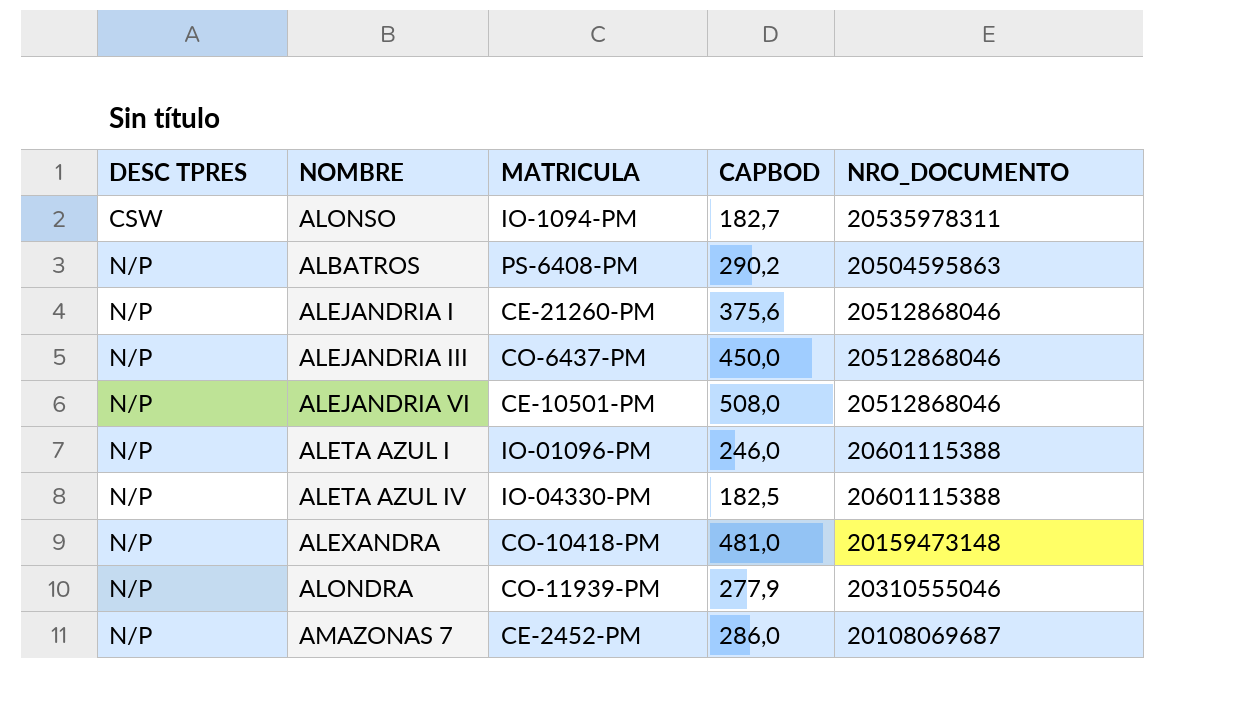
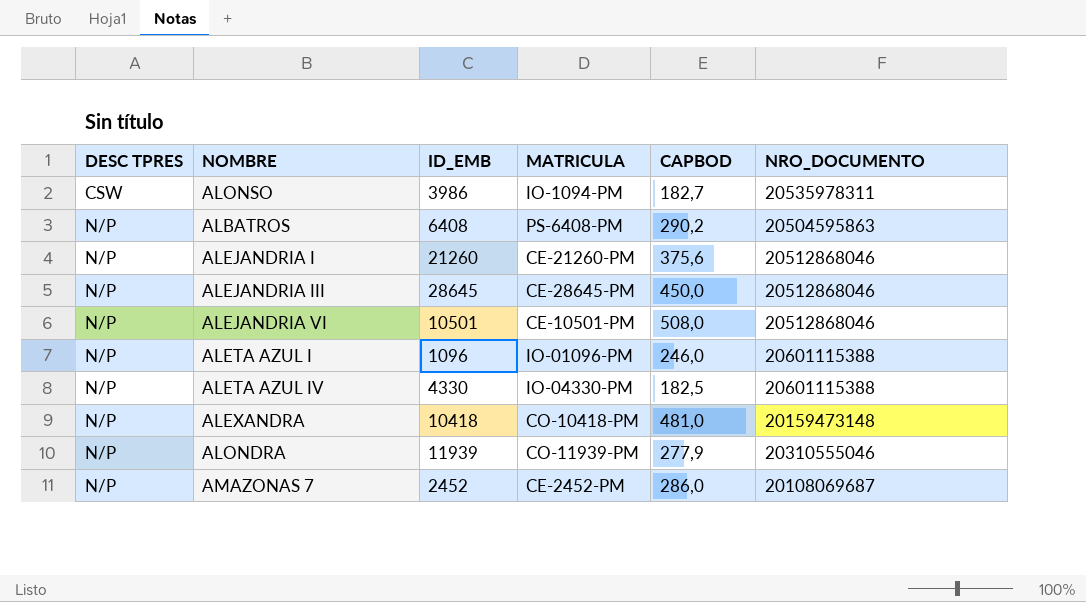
column ID_EMB | position: none -> 3
ALEJANDRIA III | MATRICULA: CO-6437-PM -> CE-28645-PM

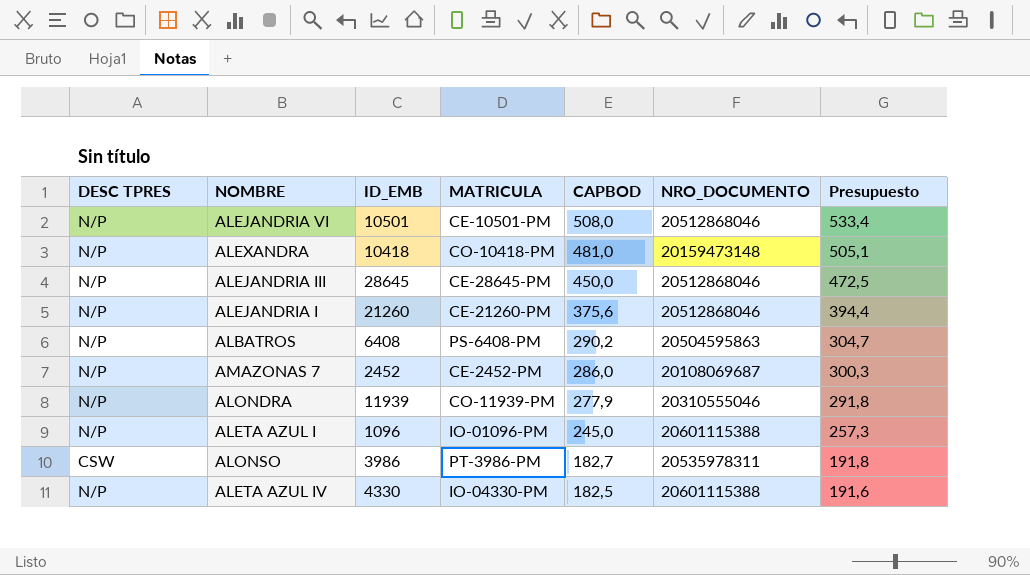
row order: DESC TPRES ascending -> CAPBOD descending
column Presupuesto | formula: none -> [CAPBOD] * 1,05
ALETA AZUL I | CAPBOD: 246,0 -> 245,0
ALONSO | MATRICULA: IO-1094-PM -> PT-3986-PM

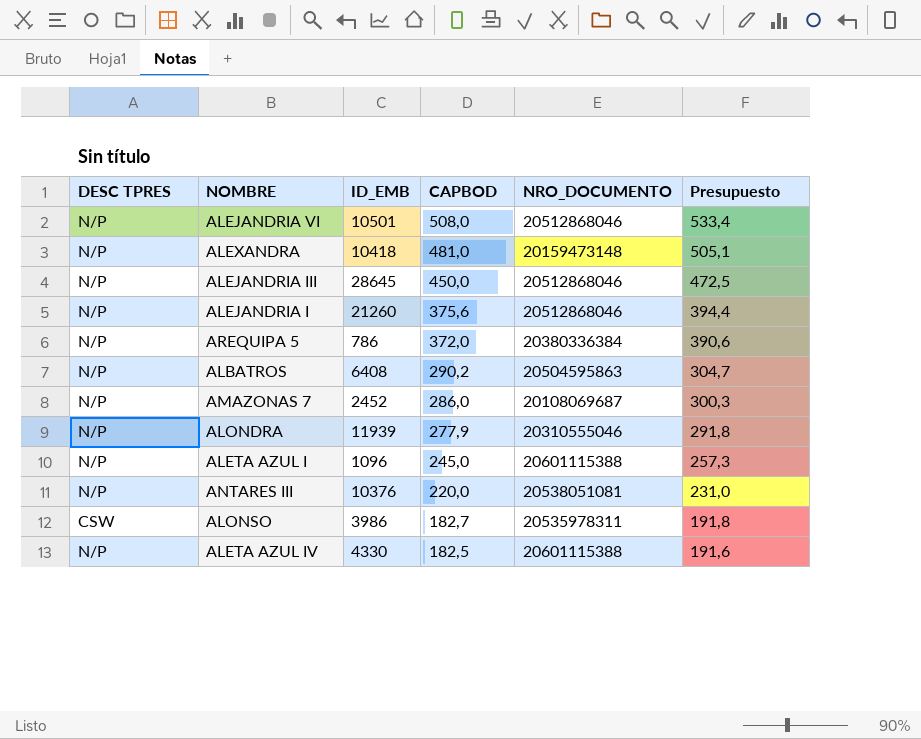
column MATRICULA | position: 4 -> none
row AREQUIPA 5: none -> N/P | 786 | 372,0 | 20380336384 | 390,6
row ANTARES III: none -> N/P | 10376 | 220,0 | 20538051081 | 231,0

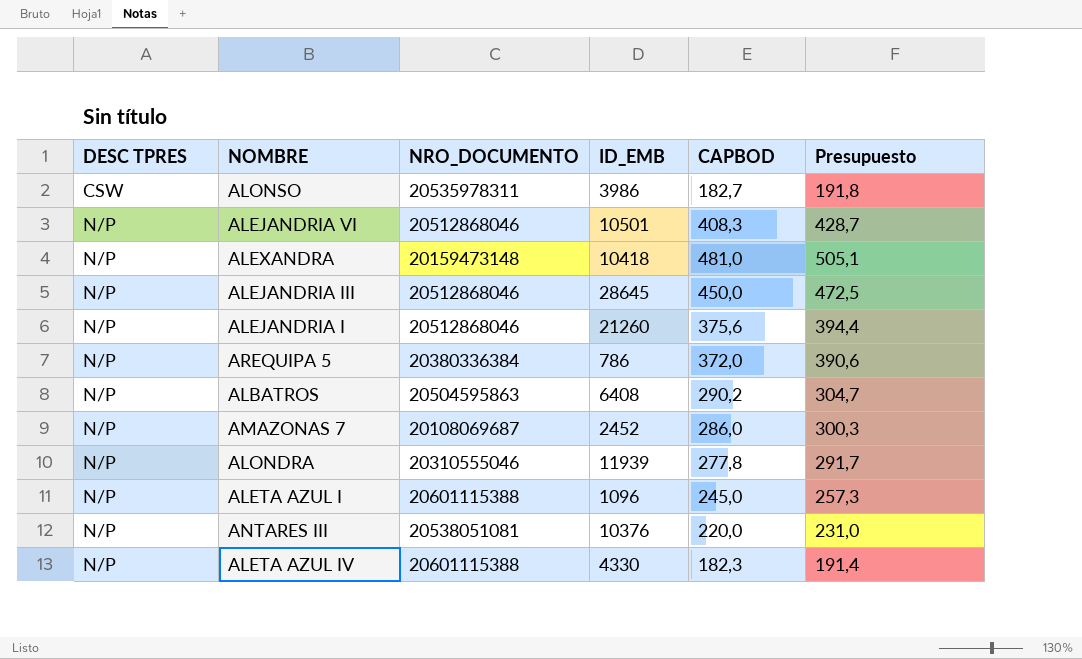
row order: CAPBOD descending -> DESC TPRES ascending
column NRO_DOCUMENTO | position: 5 -> 3
ALEJANDRIA VI | CAPBOD: 508,0 -> 408,3
ALEJANDRIA VI | Presupuesto: 533,4 -> 428,7
ALONDRA | CAPBOD: 277,9 -> 277,8
ALONDRA | Presupuesto: 291,8 -> 291,7
ALETA AZUL IV | CAPBOD: 182,5 -> 182,3
ALETA AZUL IV | Presupuesto: 191,6 -> 191,4

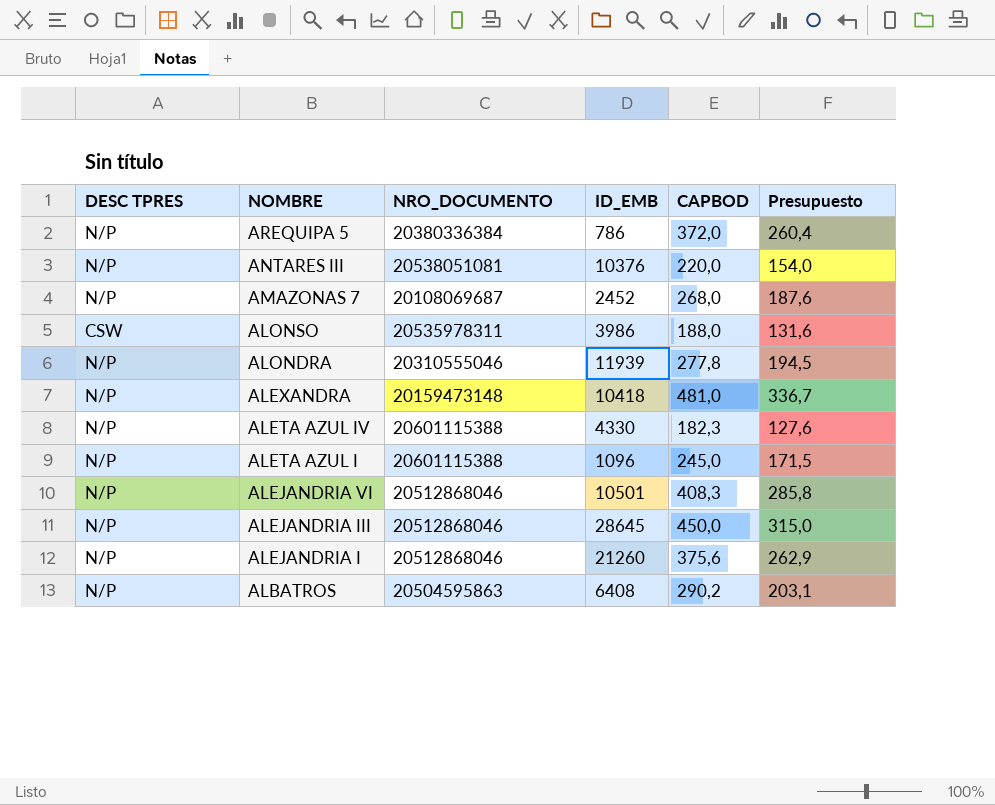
row order: DESC TPRES ascending -> NOMBRE descending
column Presupuesto | formula: [CAPBOD] * 1,05 -> [CAPBOD] * 0,7
AMAZONAS 7 | CAPBOD: 286,0 -> 268,0
ALONSO | CAPBOD: 182,7 -> 188,0

